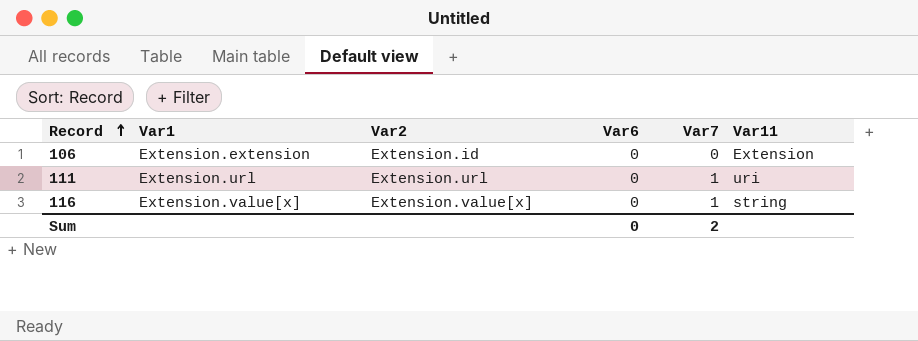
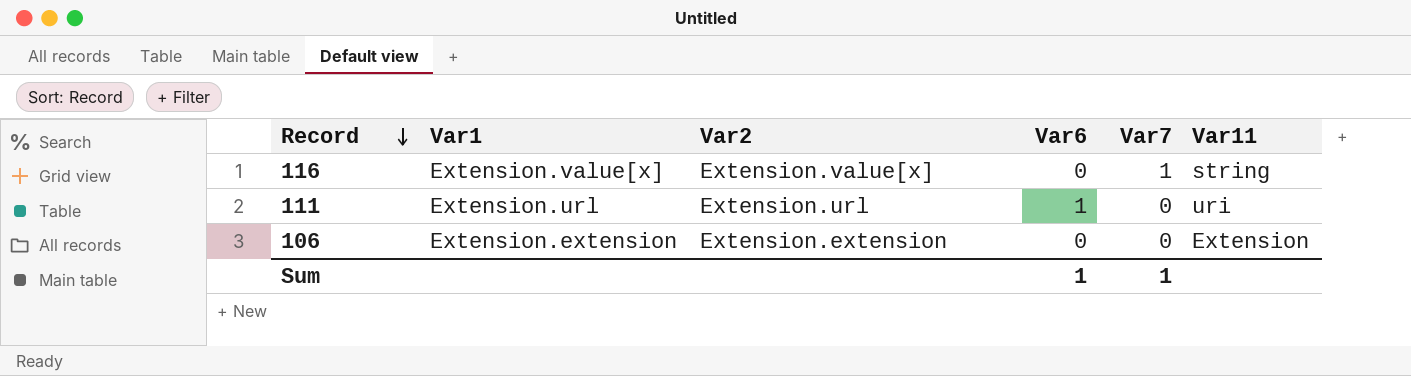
row order: Record ascending -> Record descending
111 | Var6: 0 -> 1
111 | Var7: 1 -> 0
106 | Var2: Extension.id -> Extension.extension
Sum | Var6: 0 -> 1
Sum | Var7: 2 -> 1

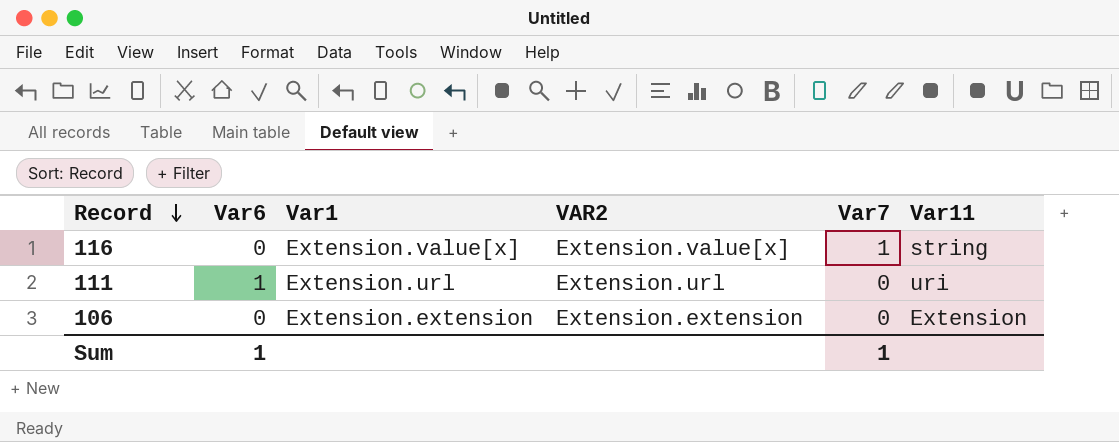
column Var6 | position: 4 -> 2
column name: Var2 -> VAR2

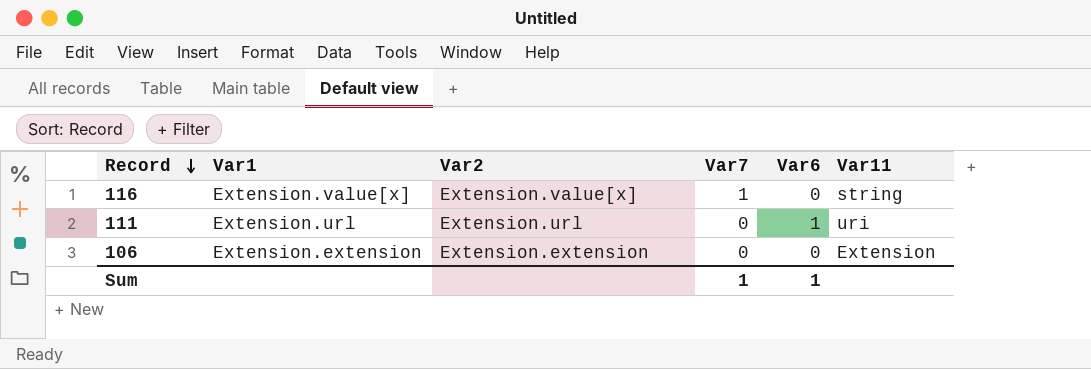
column name: VAR2 -> Var2
column Var6 | position: 2 -> 5

